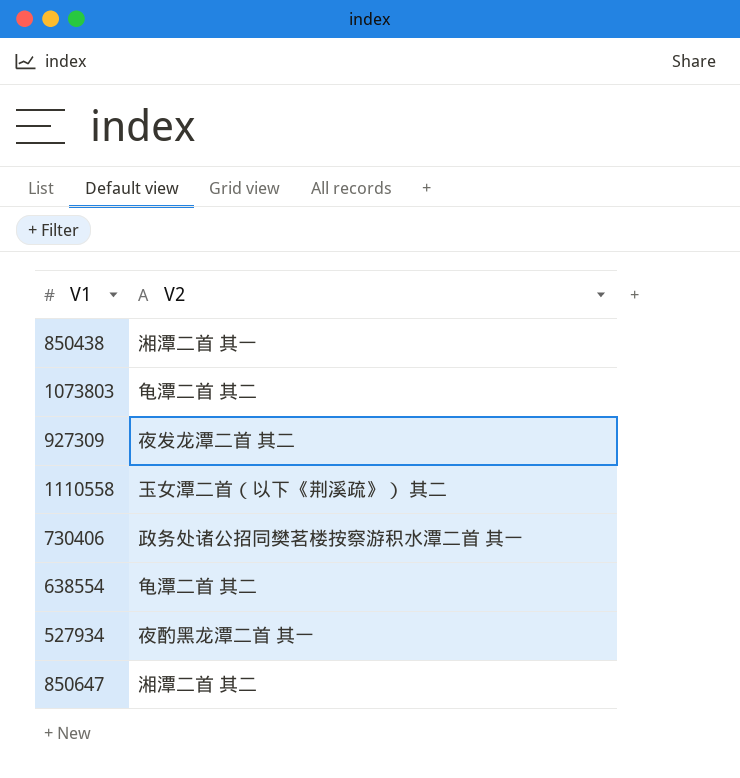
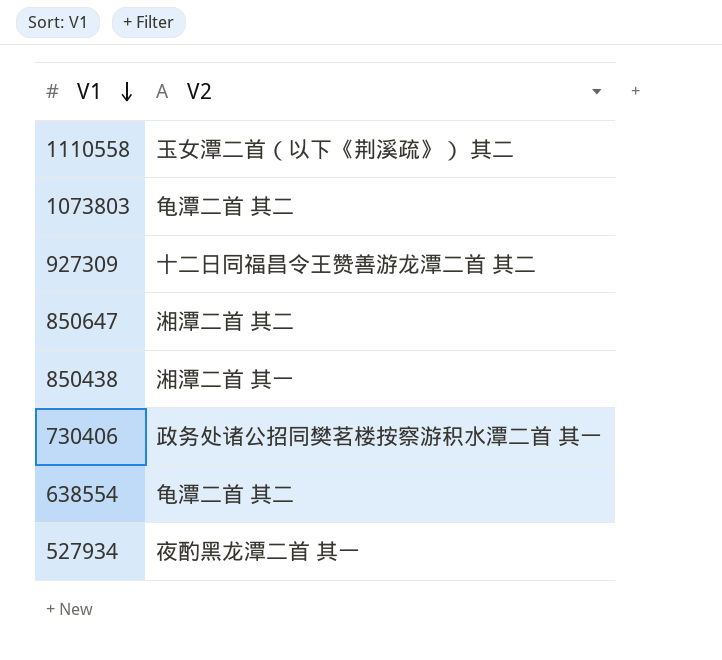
row order: none -> V1 descending
927309 | V2: 夜发龙潭二首 其二 -> 十二日同福昌令王赞善游龙潭二首 其二

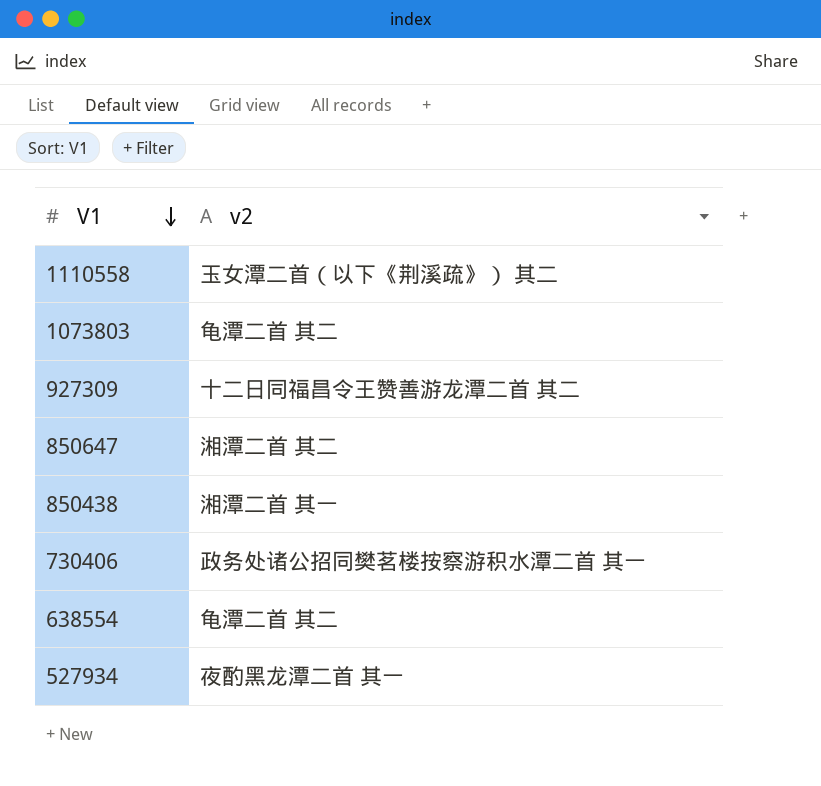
column name: V2 -> v2

